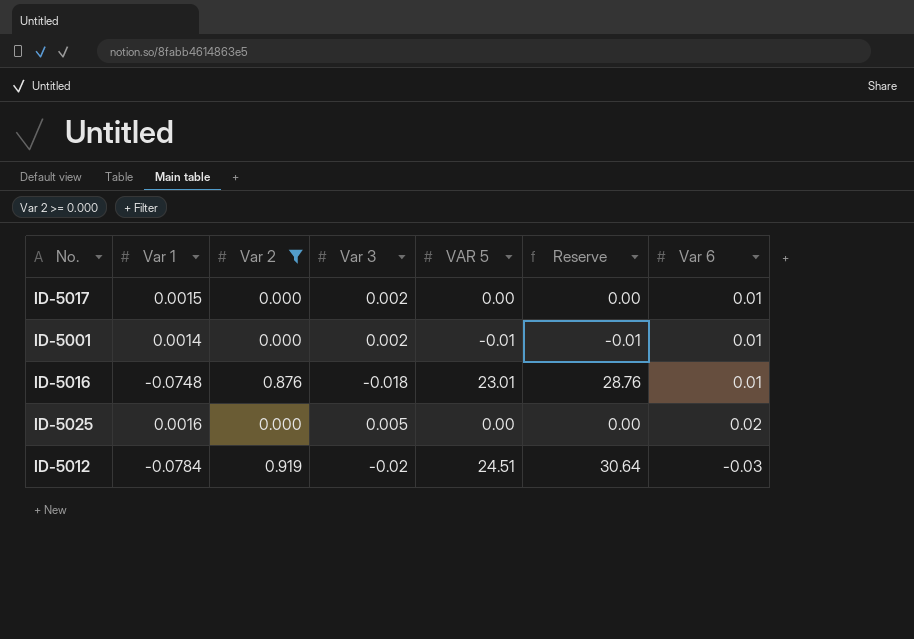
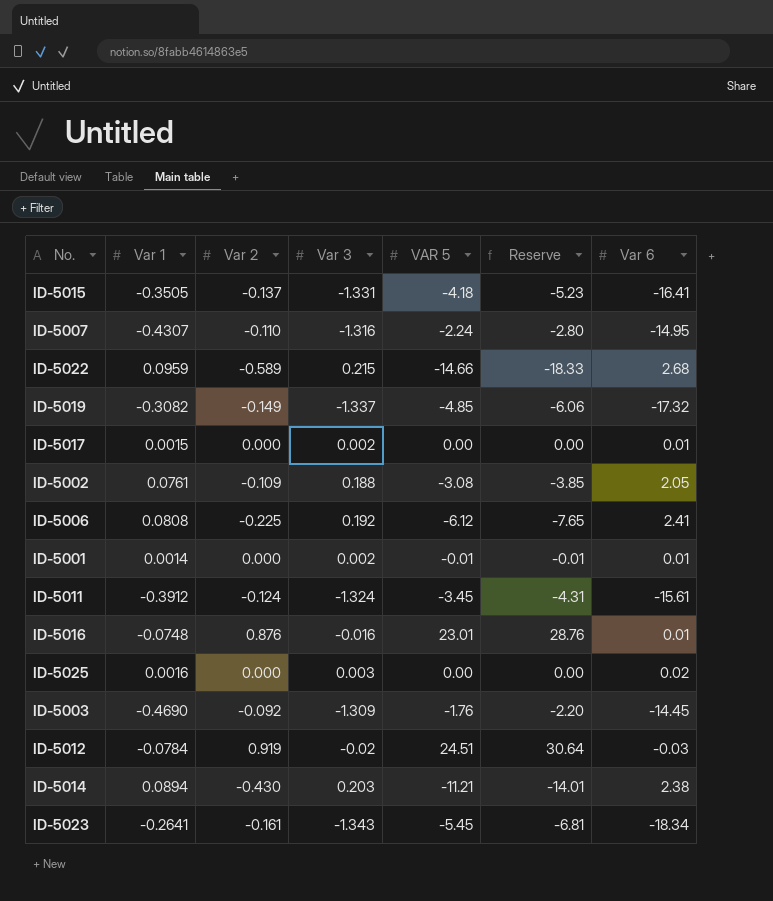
filter: Var 2 >= 0.000 -> none
ID-5016 | Var 3: -0.018 -> -0.016
ID-5025 | Var 3: 0.005 -> 0.003

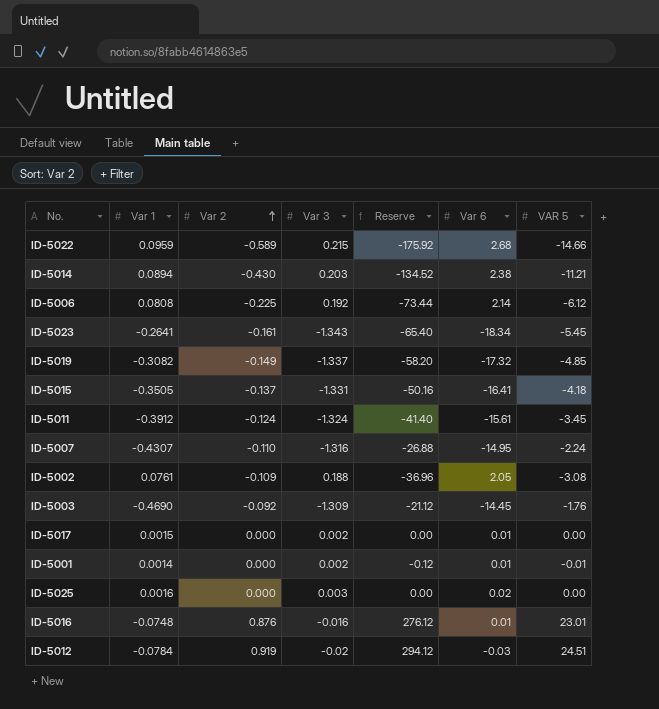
row order: none -> Var 2 ascending
column Reserve | formula: [VAR 5] * 1.25 -> [VAR 5] * 12
column VAR 5 | position: 5 -> 7
ID-5006 | Var 6: 2.41 -> 2.14

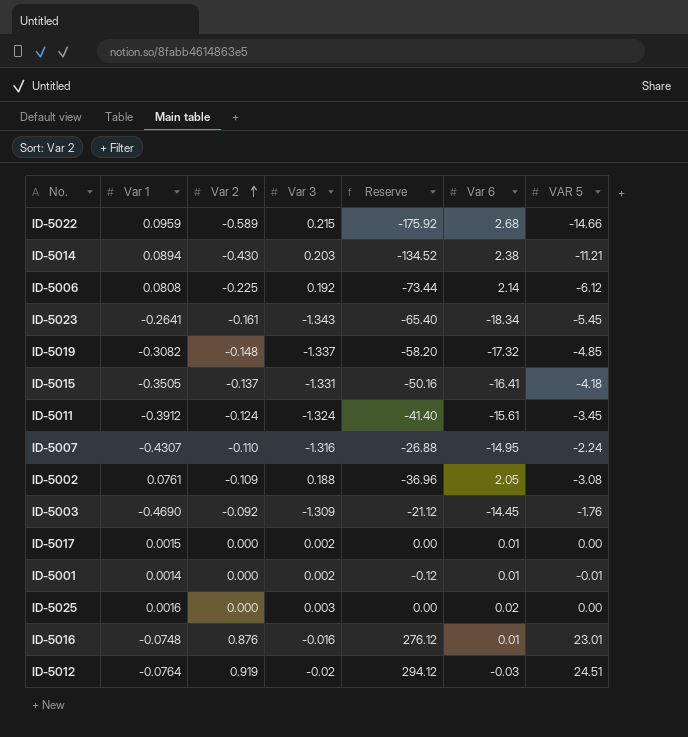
ID-5019 | Var 2: -0.149 -> -0.148
ID-5012 | Var 1: -0.0784 -> -0.0764

